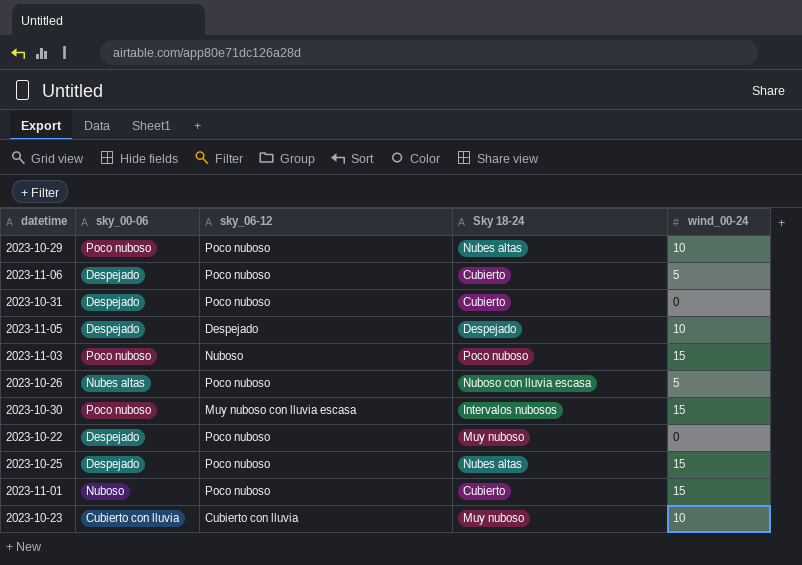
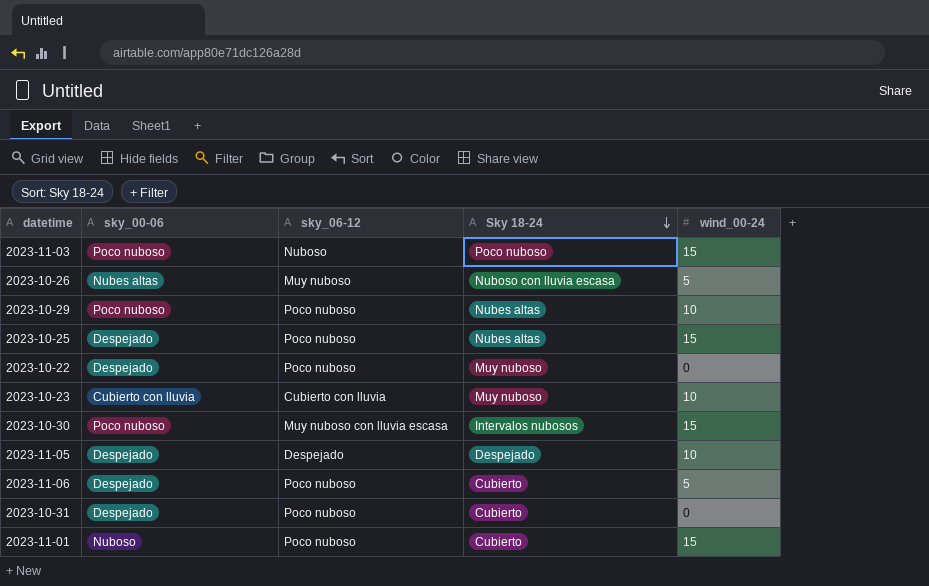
row order: none -> Sky 18-24 descending
2023-10-26 | sky_06-12: Poco nuboso -> Muy nuboso

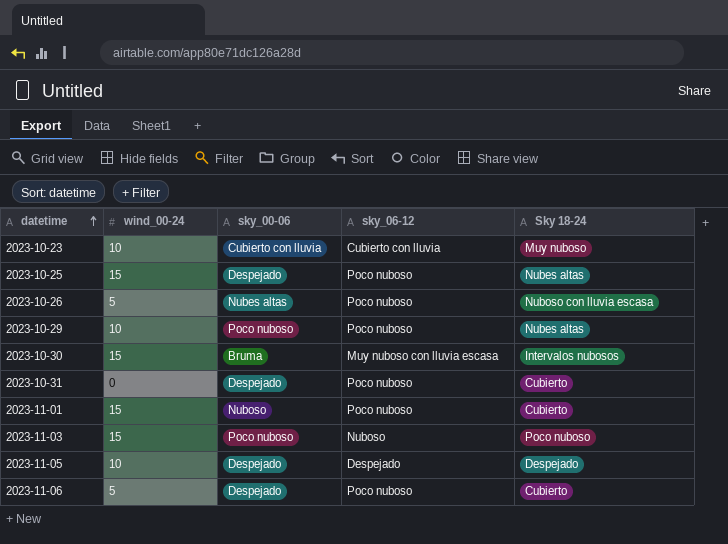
row order: Sky 18-24 descending -> datetime ascending
column wind_00-24 | position: 5 -> 2
row 2023-10-22: Despejado | Poco nuboso | Muy nuboso | 0 -> none
2023-10-26 | sky_06-12: Muy nuboso -> Poco nuboso
2023-10-30 | sky_00-06: Poco nuboso -> Bruma

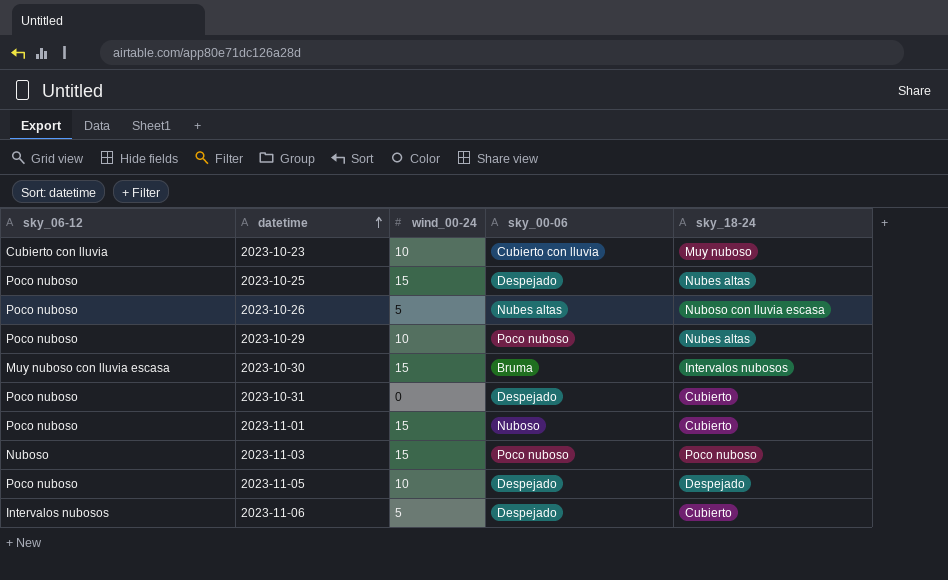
column sky_06-12 | position: 4 -> 1
column name: Sky 18-24 -> sky_18-24
2023-11-05 | sky_06-12: Despejado -> Poco nuboso
2023-11-06 | sky_06-12: Poco nuboso -> Intervalos nubosos

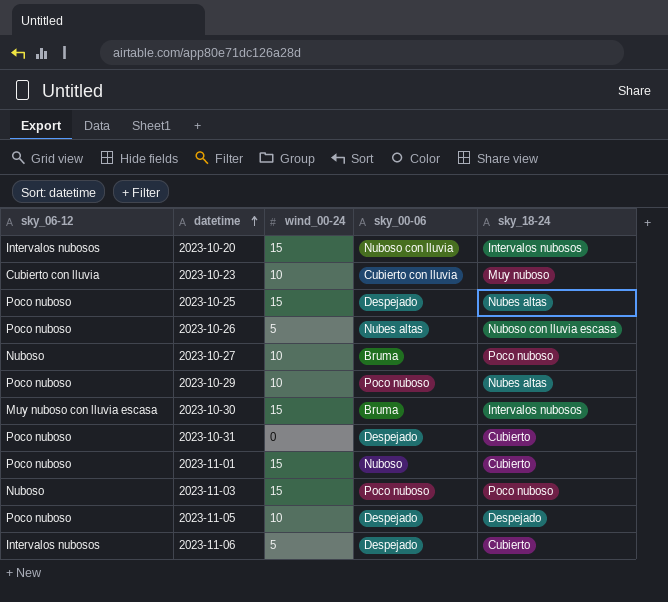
row 2023-10-20: none -> Intervalos nubosos | 15 | Nuboso con lluvia | Intervalos nubosos
row 2023-10-27: none -> Nuboso | 10 | Bruma | Poco nuboso

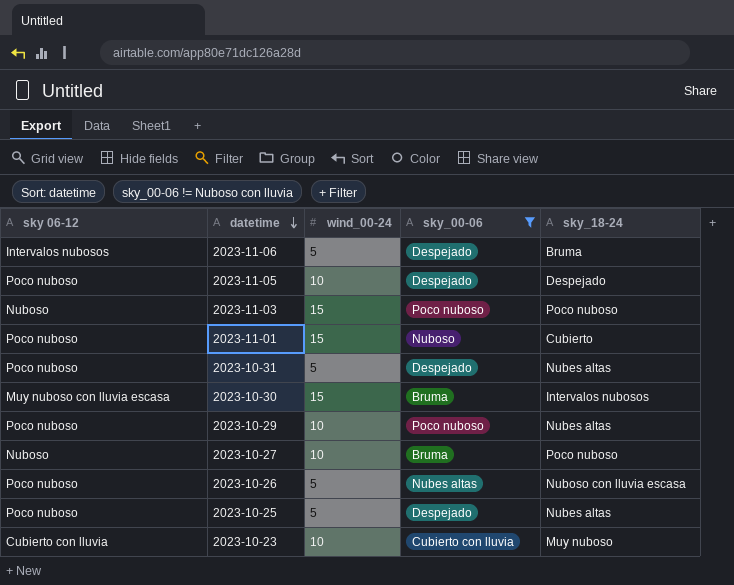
filter: none -> sky_00-06 != Nuboso con lluvia
row order: datetime ascending -> datetime descending
column name: sky_06-12 -> sky 06-12
2023-11-06 | sky_18-24: Cubierto -> Bruma
2023-10-31 | wind_00-24: 0 -> 5
2023-10-31 | sky_18-24: Cubierto -> Nubes altas
2023-10-25 | wind_00-24: 15 -> 5

